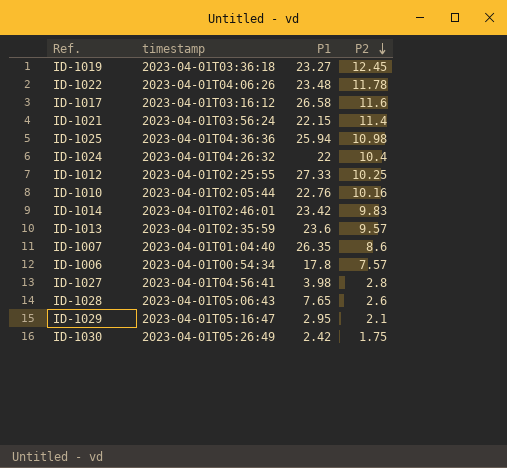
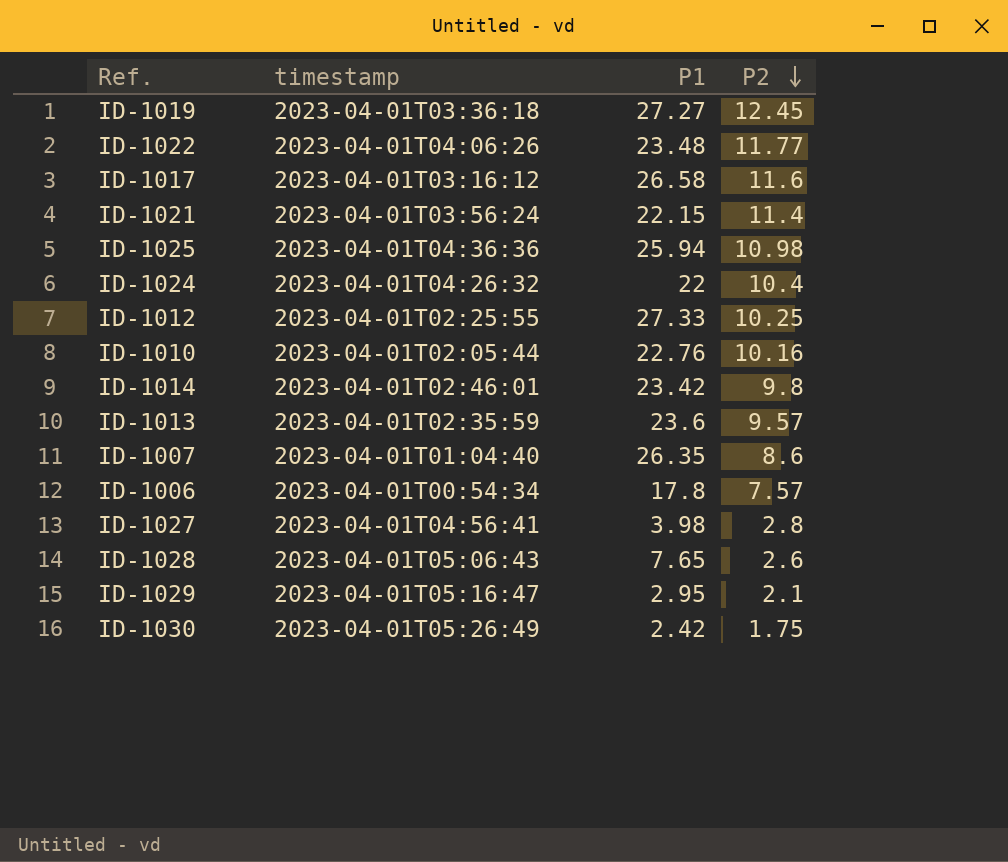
ID-1019 | P1: 23.27 -> 27.27
ID-1022 | P2: 11.78 -> 11.77
ID-1014 | P2: 9.83 -> 9.8

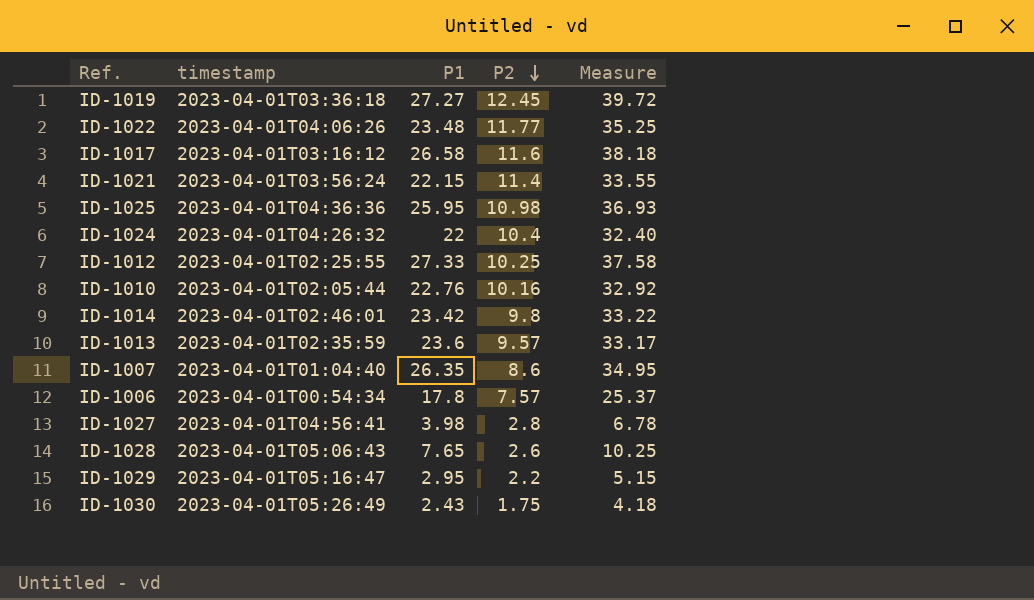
column Measure | formula: none -> [P1] + [P2]
ID-1025 | P1: 25.94 -> 25.95
ID-1029 | P2: 2.1 -> 2.2
ID-1030 | P1: 2.42 -> 2.43

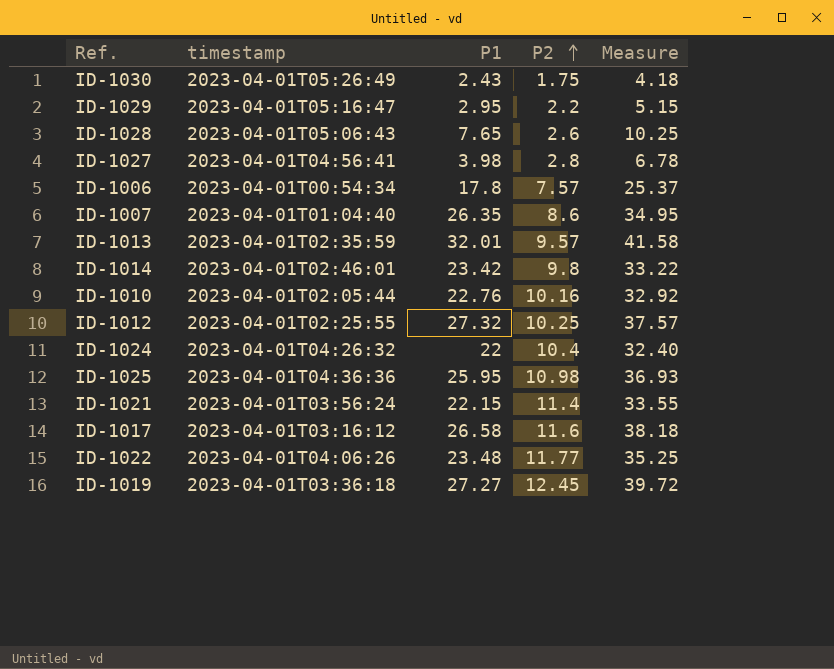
row order: P2 descending -> P2 ascending
ID-1013 | P1: 23.6 -> 32.01
ID-1013 | Measure: 33.17 -> 41.58
ID-1012 | P1: 27.33 -> 27.32
ID-1012 | Measure: 37.58 -> 37.57

